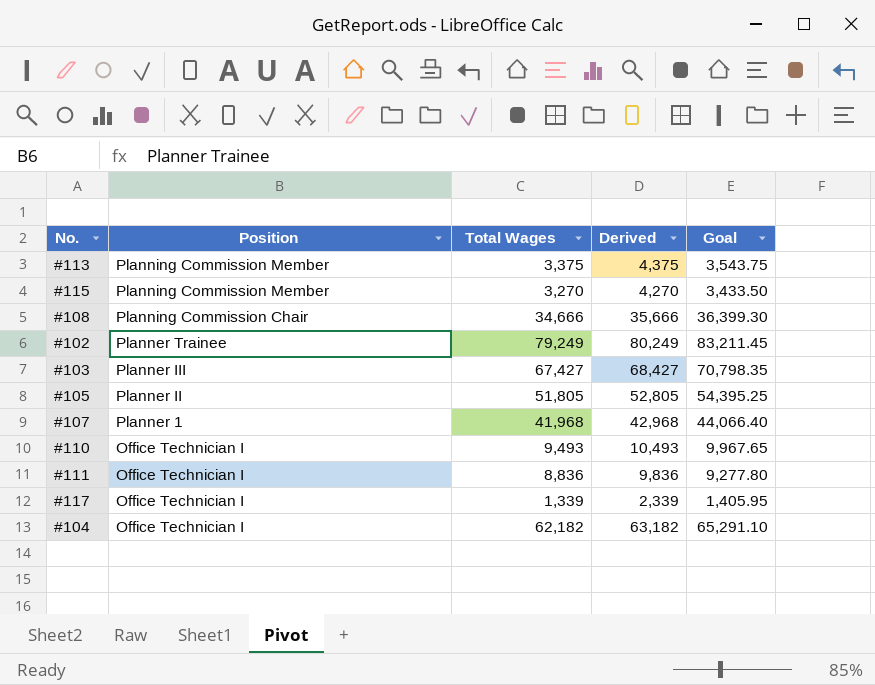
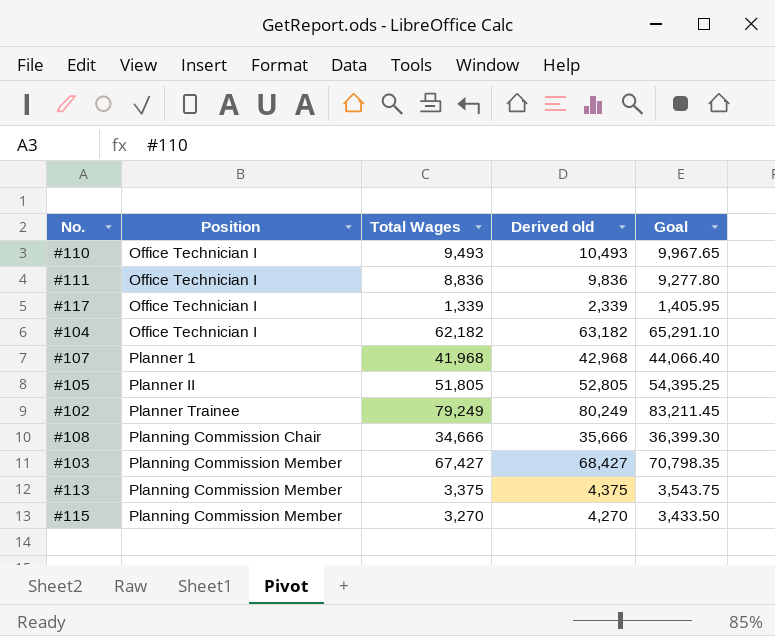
row order: Position descending -> Position ascending
column name: Derived -> Derived old
#103 | Position: Planner III -> Planning Commission Member

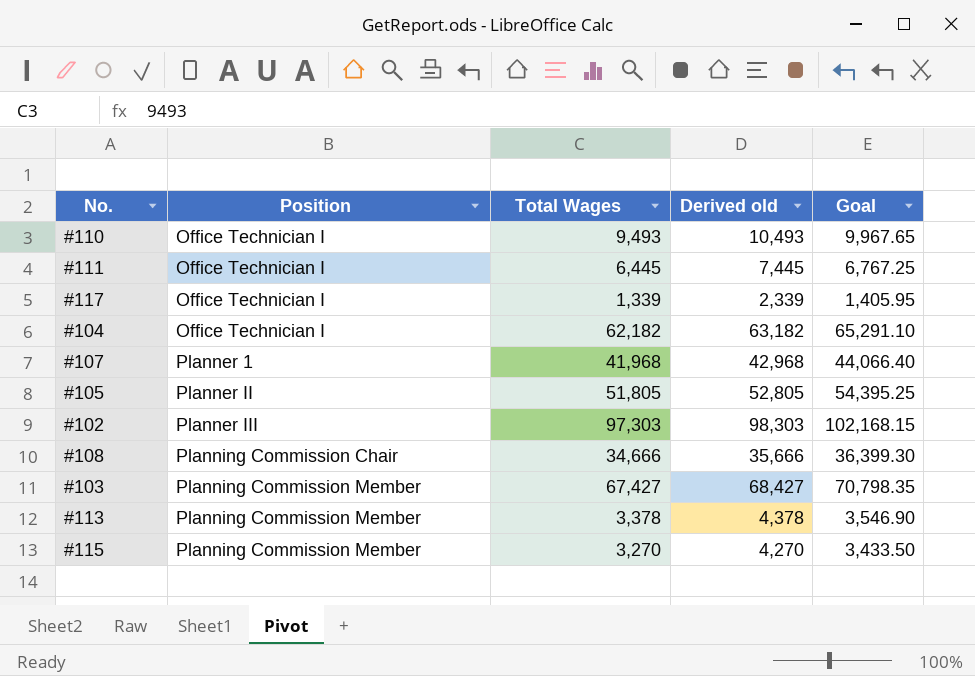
#111 | Total Wages: 8,836 -> 6,445
#111 | Derived old: 9,836 -> 7,445
#111 | Goal: 9,277.80 -> 6,767.25
#102 | Position: Planner Trainee -> Planner III
#102 | Total Wages: 79,249 -> 97,303
#102 | Derived old: 80,249 -> 98,303
#102 | Goal: 83,211.45 -> 102,168.15
#113 | Total Wages: 3,375 -> 3,378
#113 | Derived old: 4,375 -> 4,378
#113 | Goal: 3,543.75 -> 3,546.90

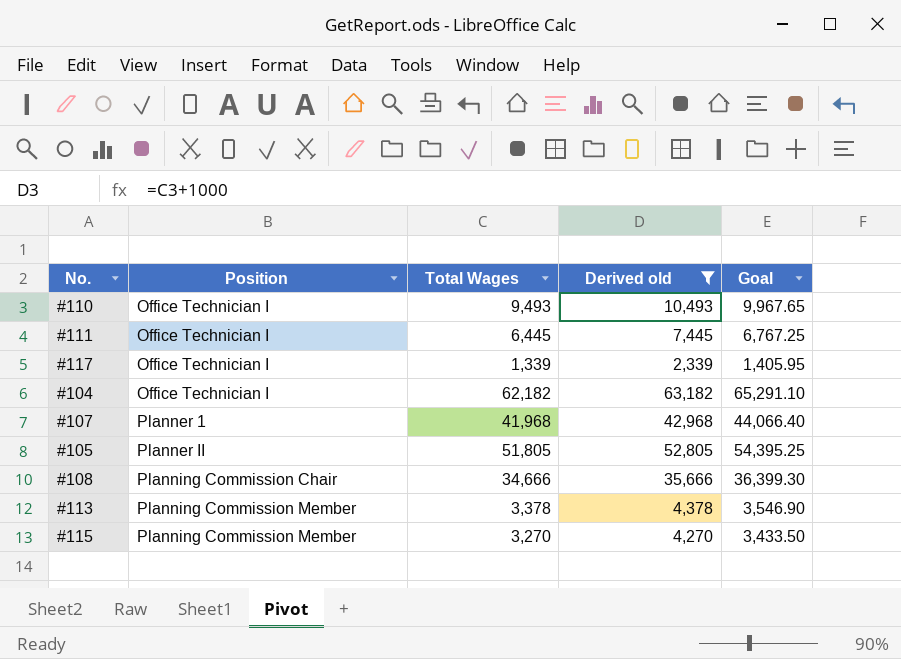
filter: none -> Derived old <= 63,182

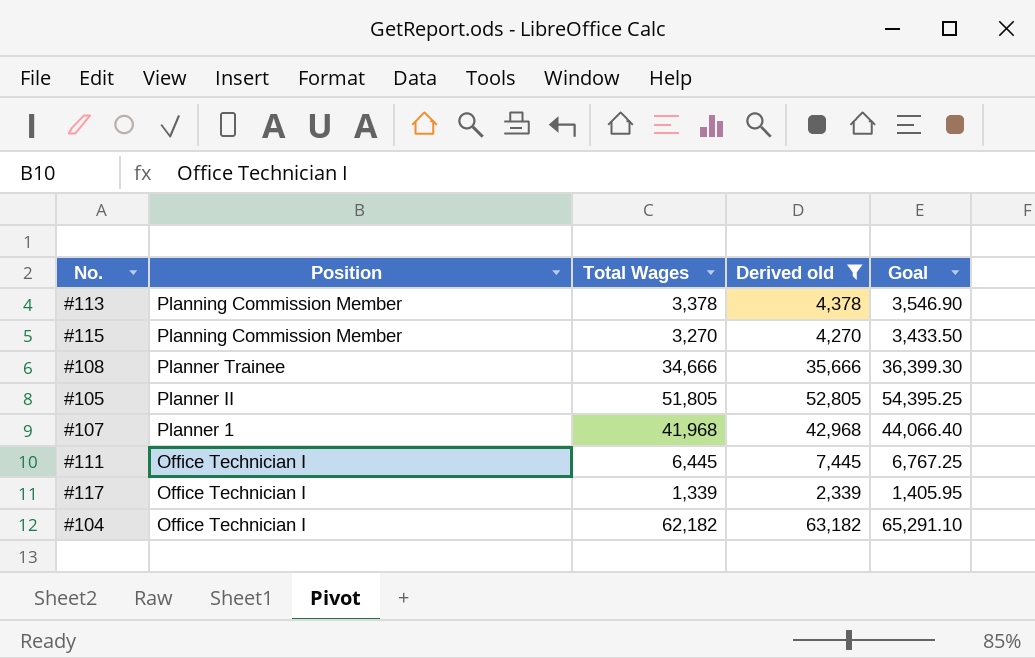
row order: Position ascending -> Position descending
row #110: Office Technician I | 9,493 | 10,493 | 9,967.65 -> none
#108 | Position: Planning Commission Chair -> Planner Trainee

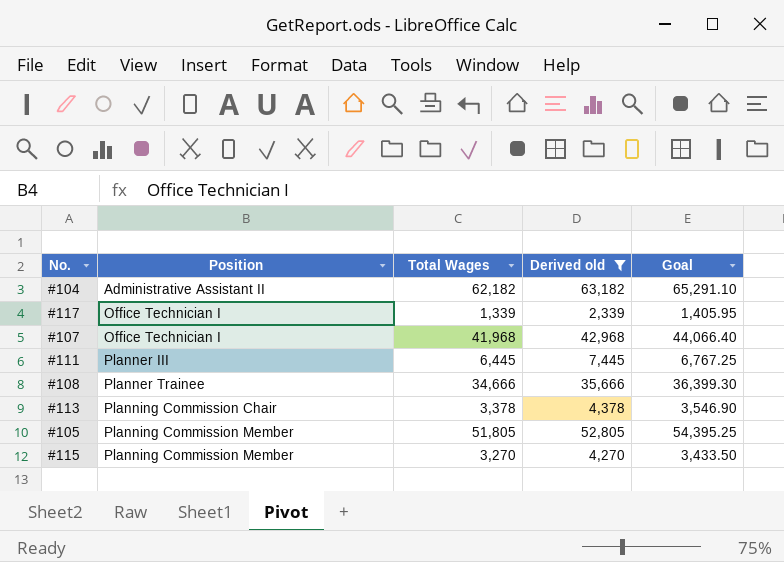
row order: Position descending -> Position ascending
#104 | Position: Office Technician I -> Administrative Assistant II
#107 | Position: Planner 1 -> Office Technician I
#111 | Position: Office Technician I -> Planner III
#113 | Position: Planning Commission Member -> Planning Commission Chair
#105 | Position: Planner II -> Planning Commission Member

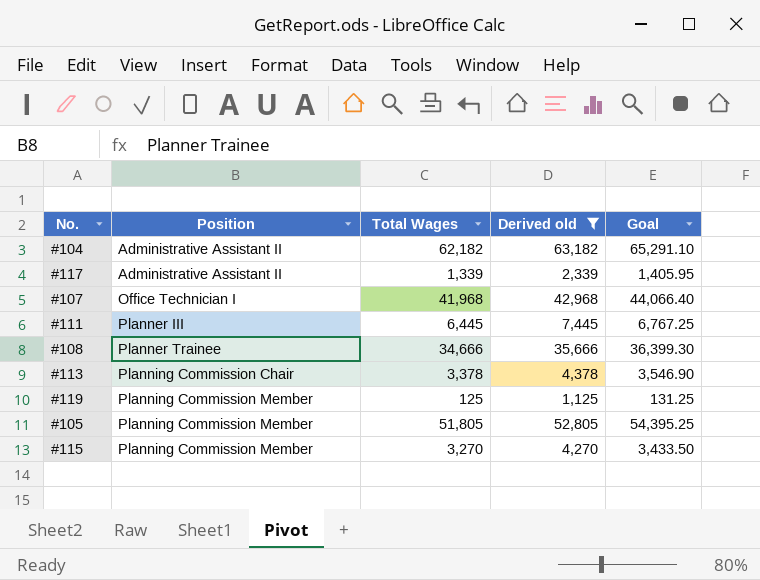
#117 | Position: Office Technician I -> Administrative Assistant II
row #119: none -> Planning Commission Member | 125 | 1,125 | 131.25

